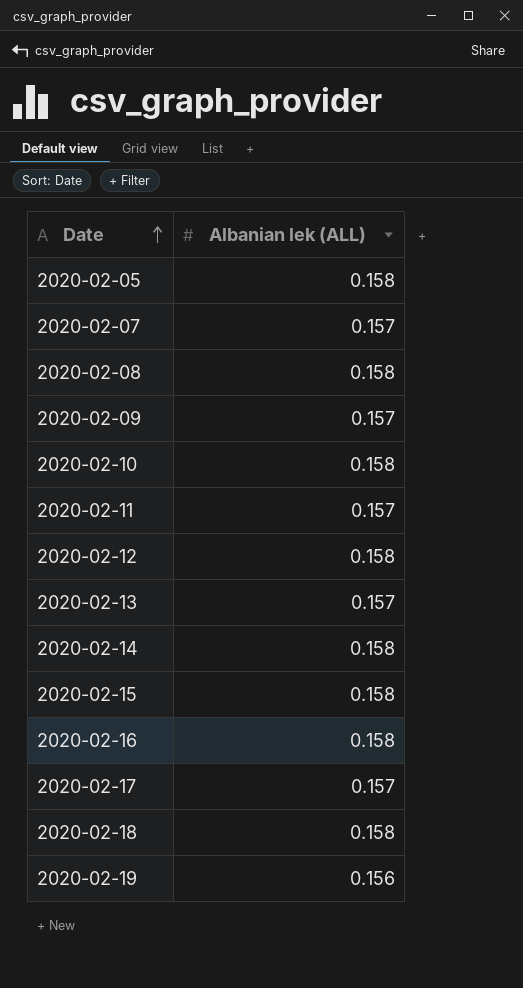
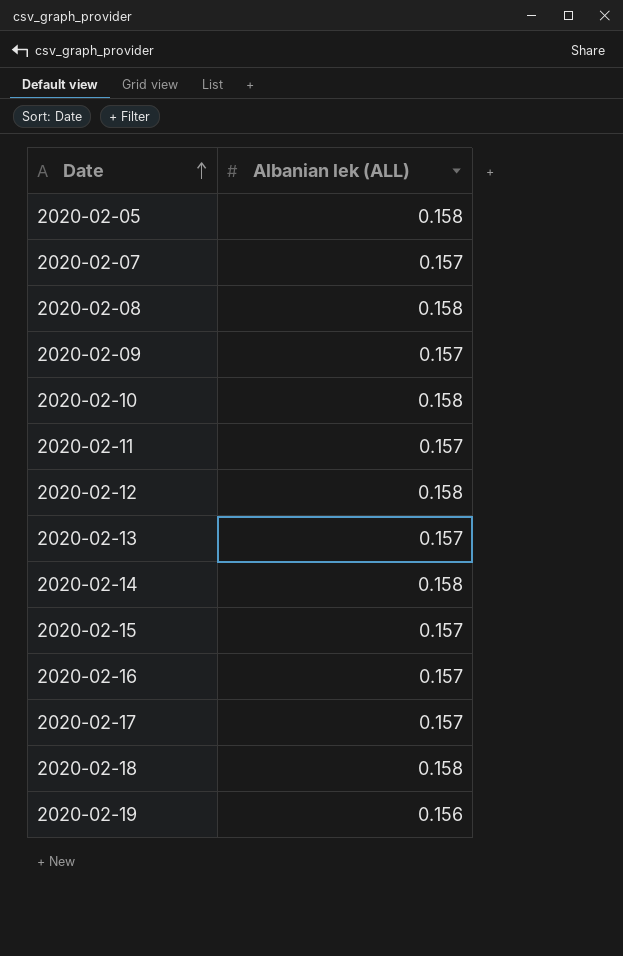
2020-02-15 | Albanian lek (ALL): 0.158 -> 0.157
2020-02-16 | Albanian lek (ALL): 0.158 -> 0.157

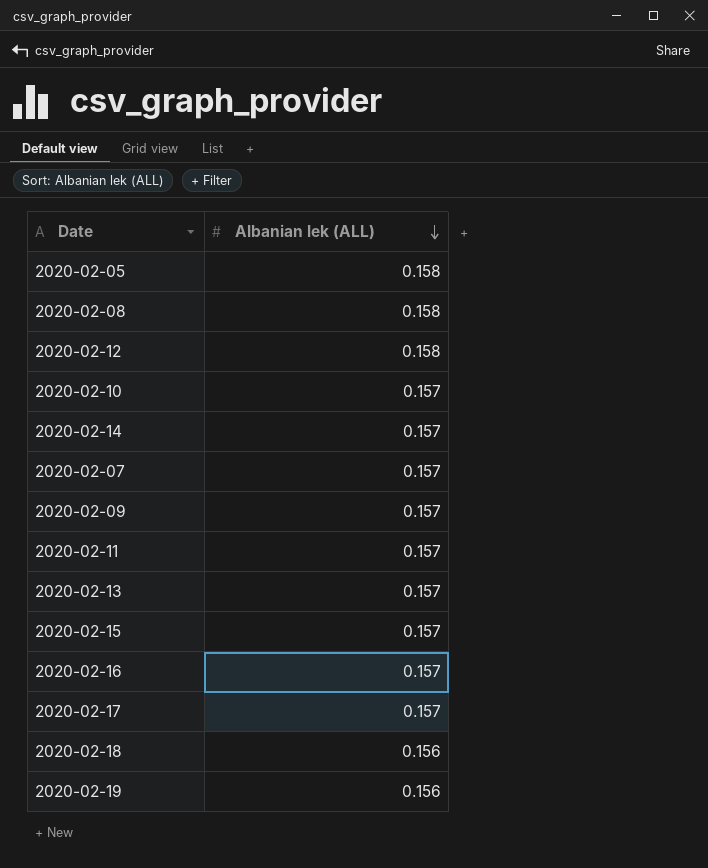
row order: Date ascending -> Albanian lek (ALL) descending
2020-02-10 | Albanian lek (ALL): 0.158 -> 0.157
2020-02-14 | Albanian lek (ALL): 0.158 -> 0.157
2020-02-18 | Albanian lek (ALL): 0.158 -> 0.156

